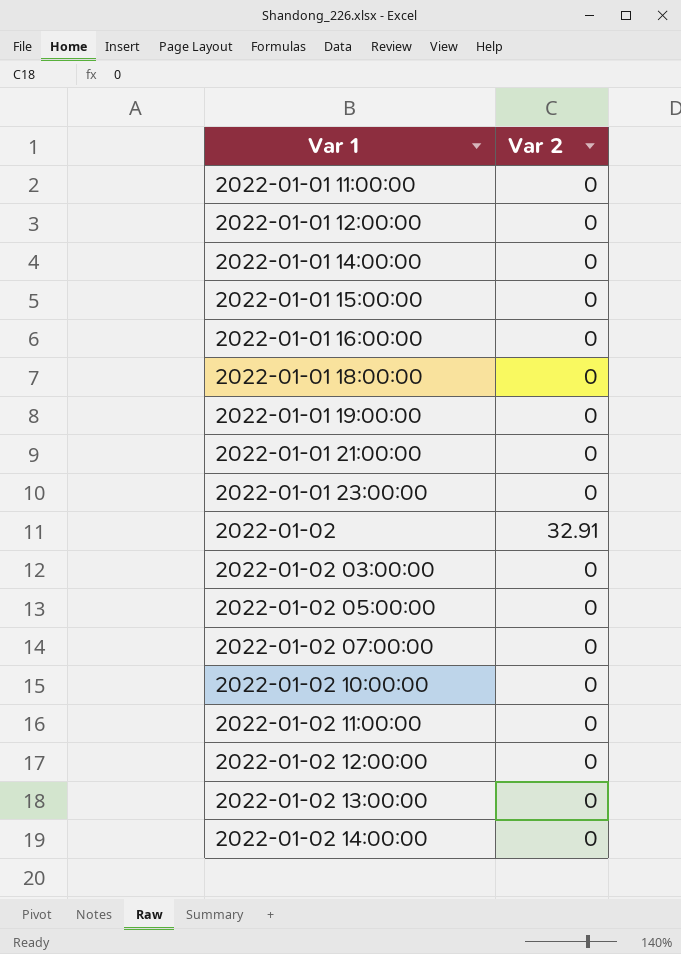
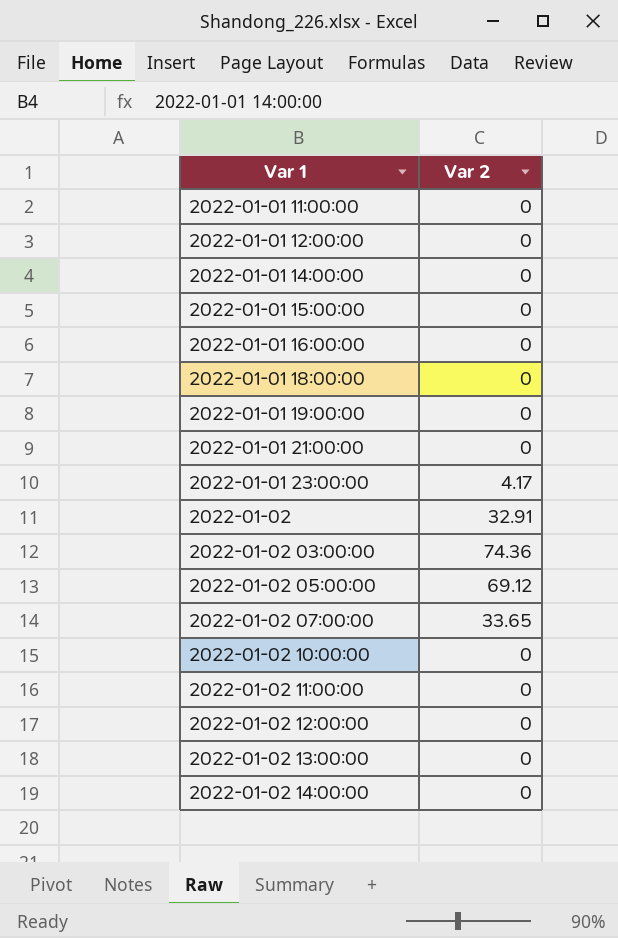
2022-01-01 23:00:00 | Var 2: 0 -> 4.17
2022-01-02 03:00:00 | Var 2: 0 -> 74.36
2022-01-02 05:00:00 | Var 2: 0 -> 69.12
2022-01-02 07:00:00 | Var 2: 0 -> 33.65

